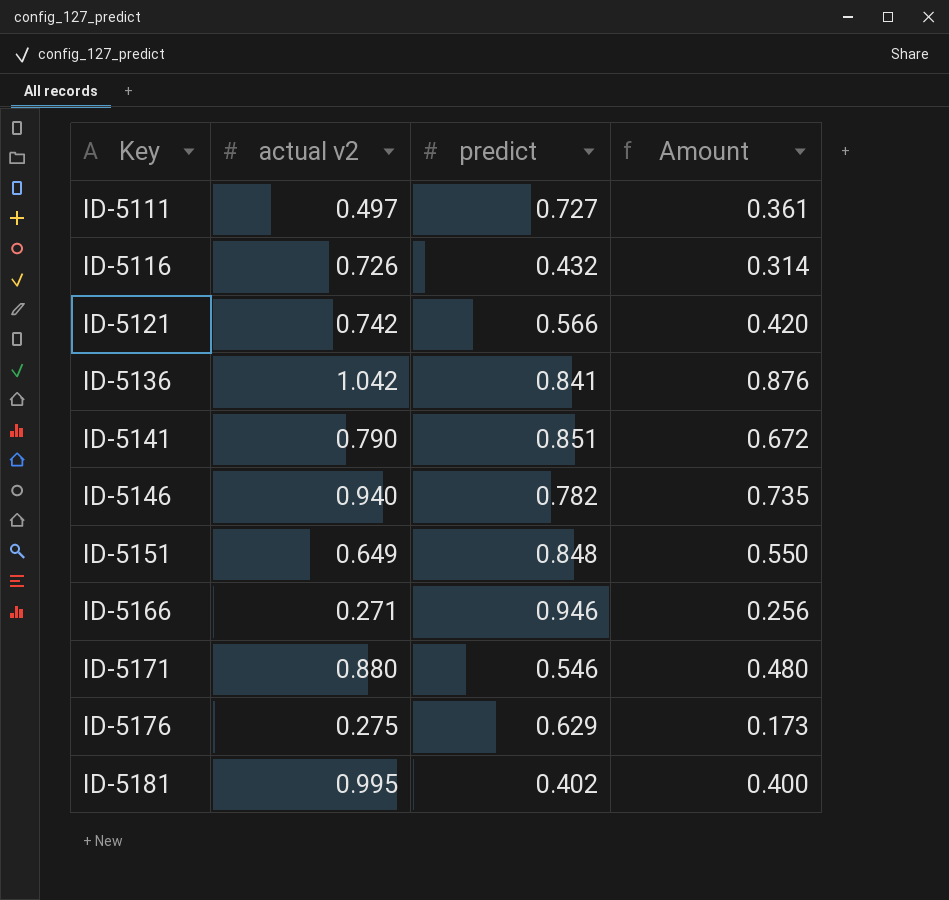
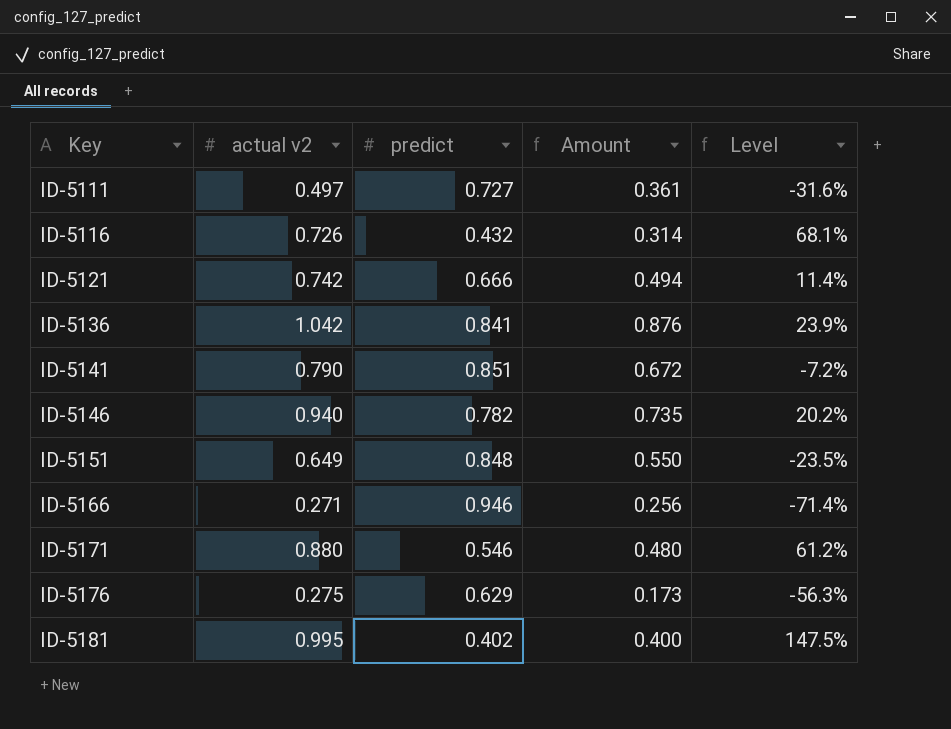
column Level | formula: none -> ([actual v2] - [predict]) / [predict]
ID-5121 | predict: 0.566 -> 0.666
ID-5121 | Amount: 0.420 -> 0.494

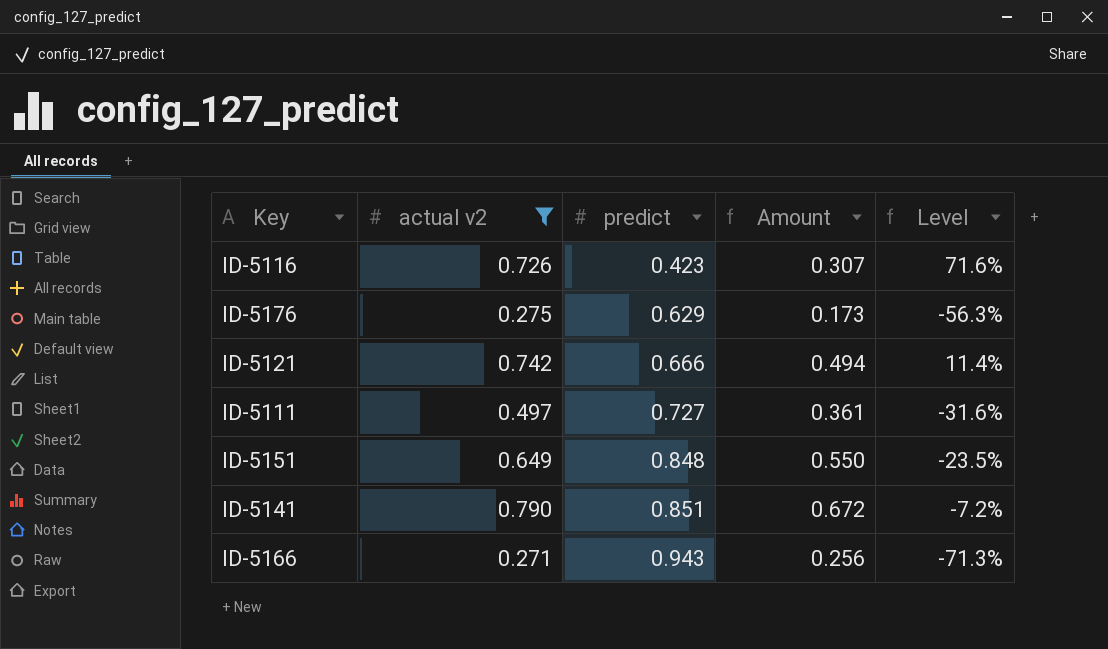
filter: none -> actual v2 <= 0.790
row order: Key ascending -> predict ascending
ID-5116 | predict: 0.432 -> 0.423
ID-5116 | Amount: 0.314 -> 0.307
ID-5116 | Level: 68.1% -> 71.6%
ID-5166 | predict: 0.946 -> 0.943
ID-5166 | Level: -71.4% -> -71.3%

